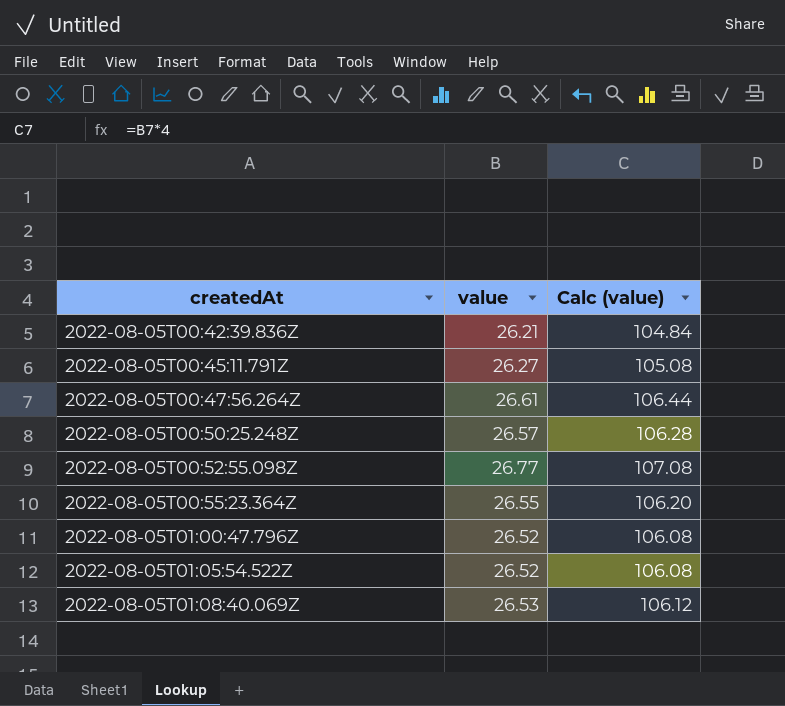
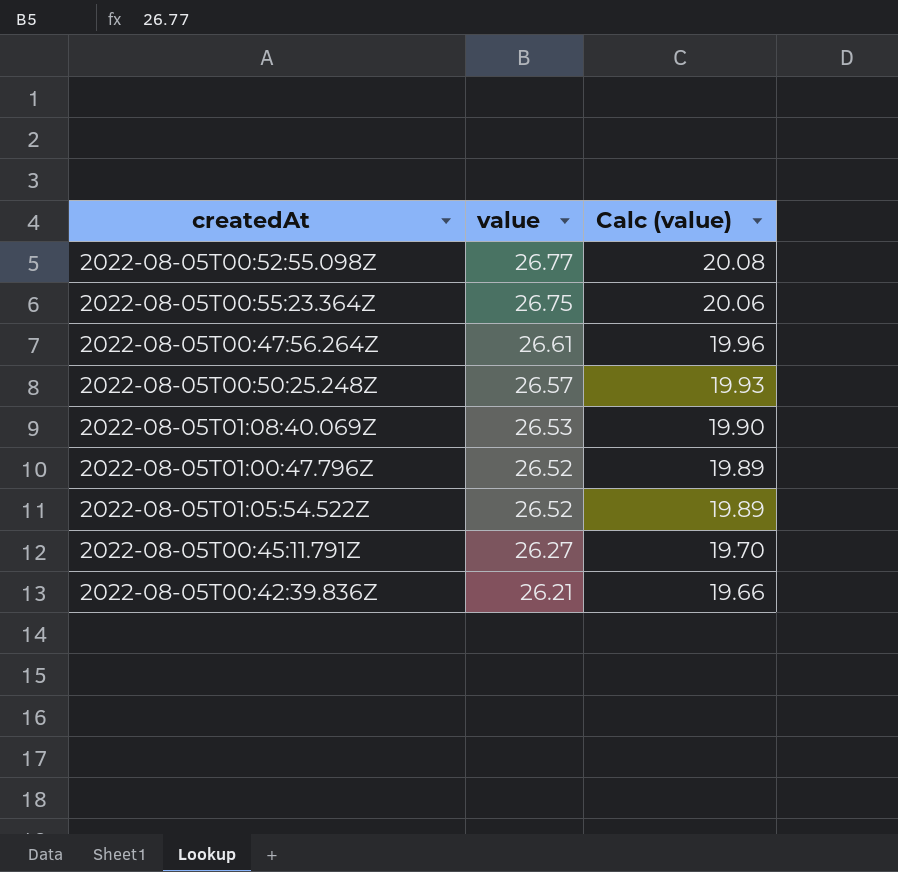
row order: createdAt ascending -> value descending
column Calc (value) | formula: [value] * 4 -> [value] * 0.75
2022-08-05T00:55:23.364Z | value: 26.55 -> 26.75

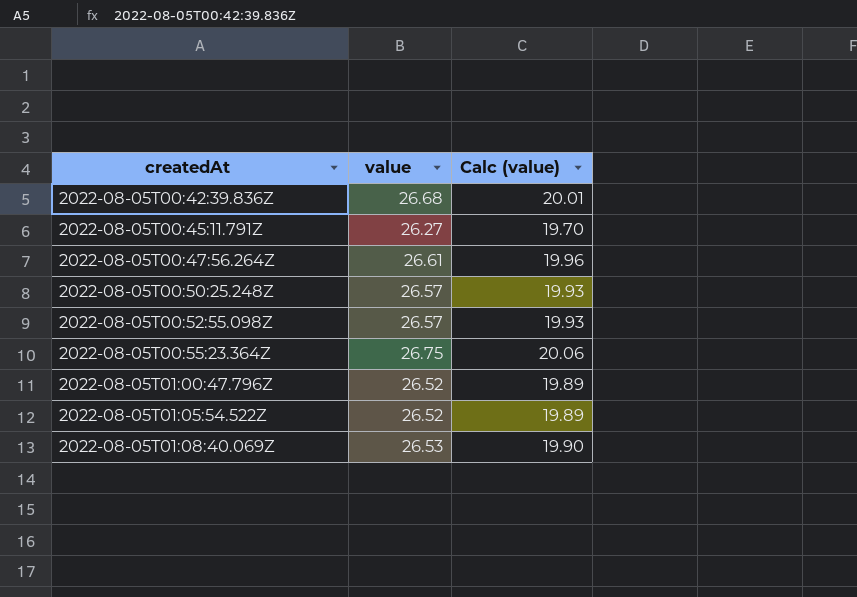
row order: value descending -> createdAt ascending
2022-08-05T00:42:39.836Z | value: 26.21 -> 26.68
2022-08-05T00:42:39.836Z | Calc (value): 19.66 -> 20.01
2022-08-05T00:52:55.098Z | value: 26.77 -> 26.57
2022-08-05T00:52:55.098Z | Calc (value): 20.08 -> 19.93

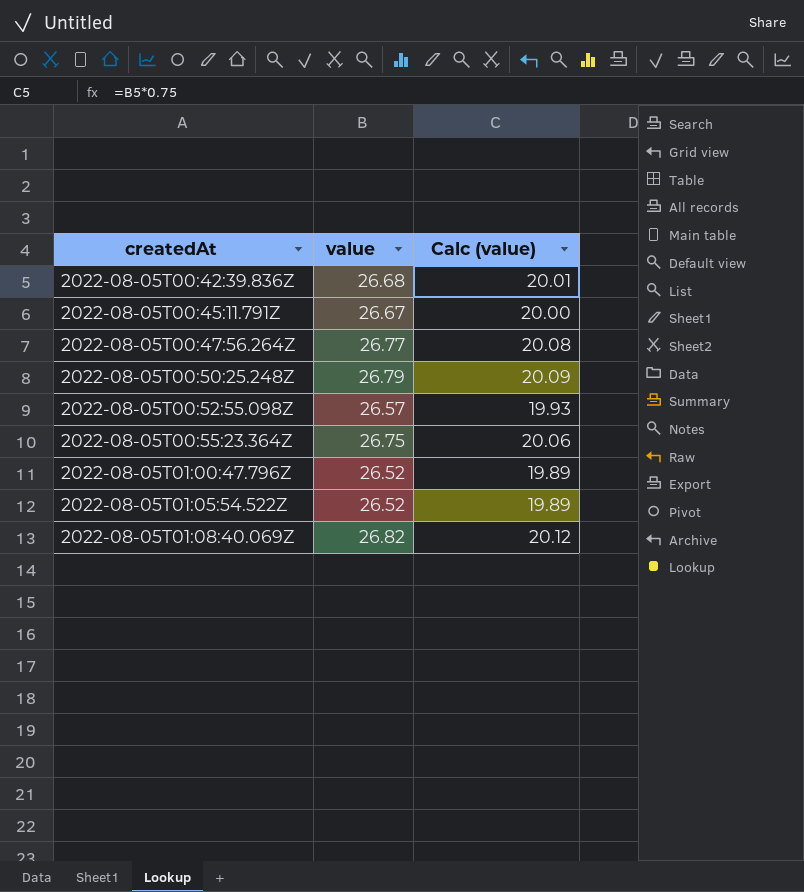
2022-08-05T00:45:11.791Z | value: 26.27 -> 26.67
2022-08-05T00:45:11.791Z | Calc (value): 19.70 -> 20.00
2022-08-05T00:47:56.264Z | value: 26.61 -> 26.77
2022-08-05T00:47:56.264Z | Calc (value): 19.96 -> 20.08
2022-08-05T00:50:25.248Z | value: 26.57 -> 26.79
2022-08-05T00:50:25.248Z | Calc (value): 19.93 -> 20.09
2022-08-05T01:08:40.069Z | value: 26.53 -> 26.82
2022-08-05T01:08:40.069Z | Calc (value): 19.90 -> 20.12

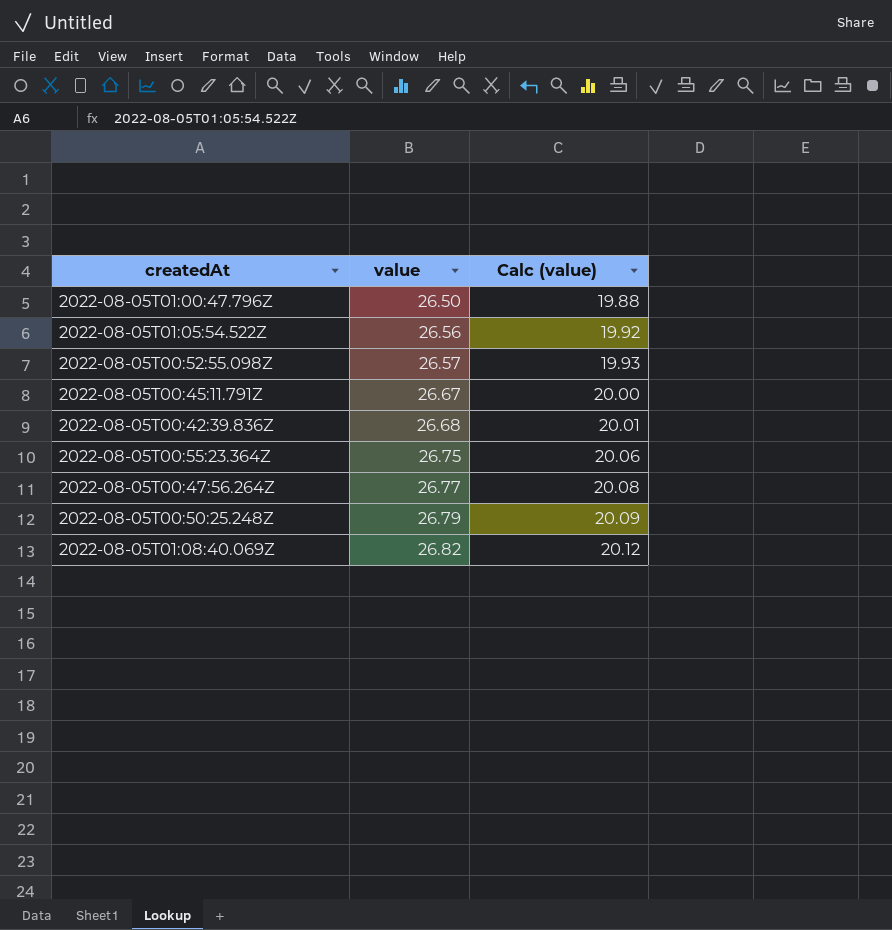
row order: createdAt ascending -> value ascending
2022-08-05T01:00:47.796Z | value: 26.52 -> 26.50
2022-08-05T01:00:47.796Z | Calc (value): 19.89 -> 19.88
2022-08-05T01:05:54.522Z | value: 26.52 -> 26.56
2022-08-05T01:05:54.522Z | Calc (value): 19.89 -> 19.92

